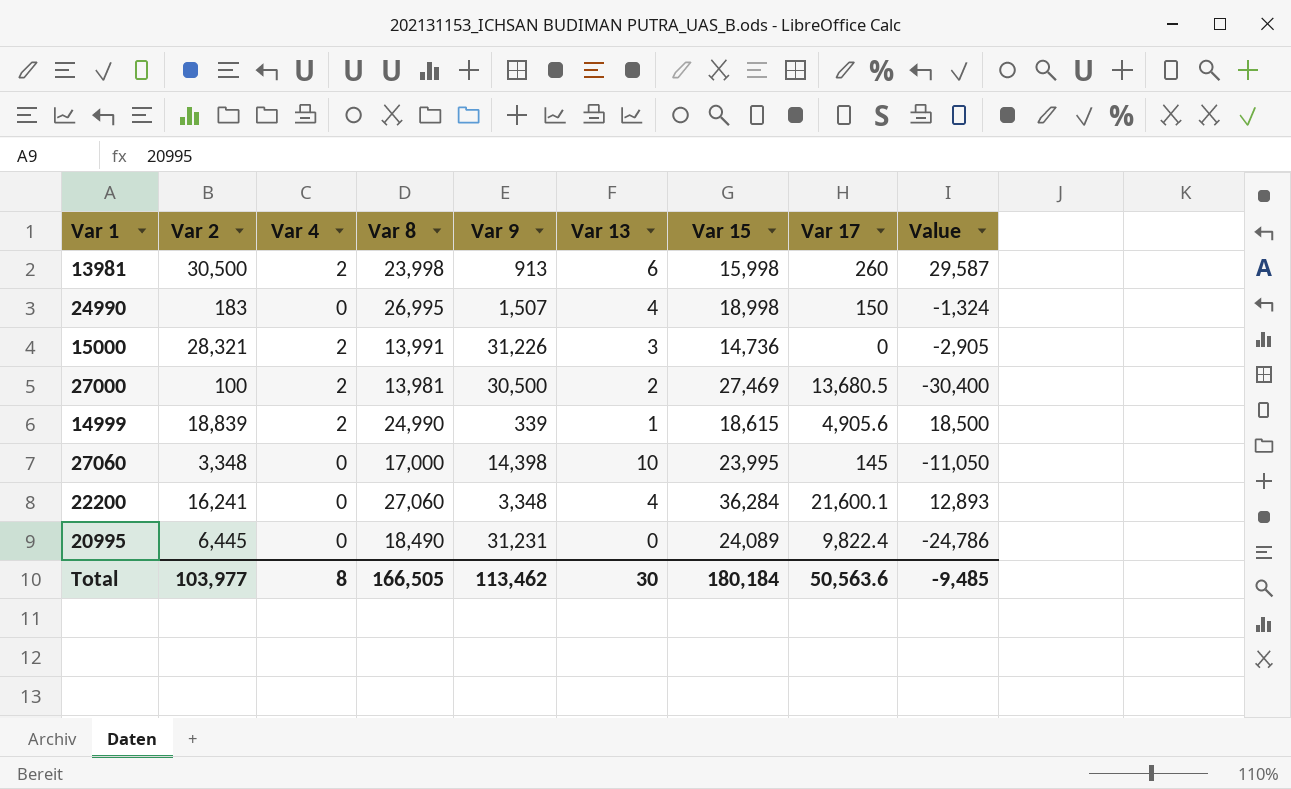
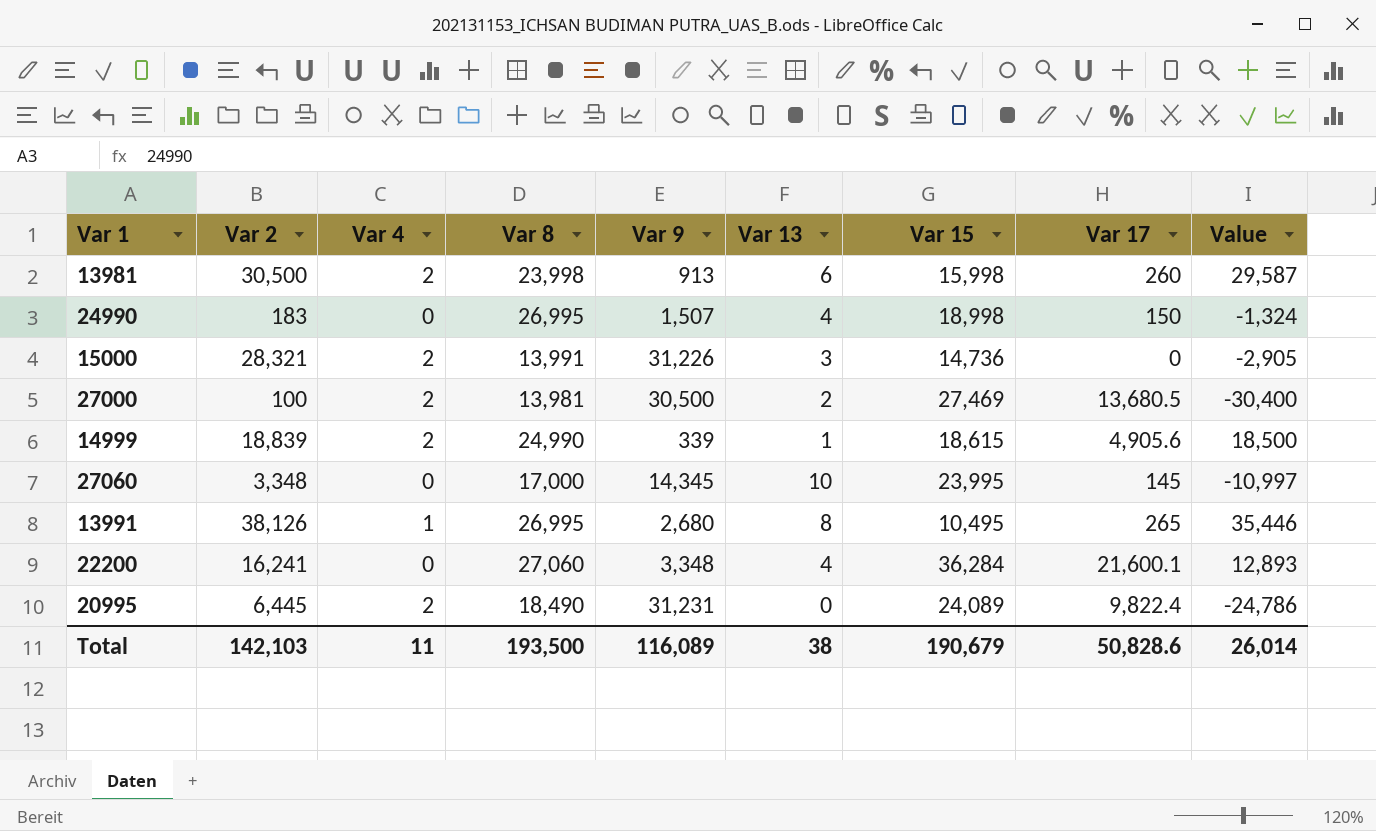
27060 | Var 9: 14,398 -> 14,345
27060 | Value: -11,050 -> -10,997
row 13991: none -> 38,126 | 1 | 26,995 | 2,680 | 8 | 10,495 | 265 | 35,446
20995 | Var 4: 0 -> 2
Total | Var 2: 103,977 -> 142,103
Total | Var 4: 8 -> 11
Total | Var 8: 166,505 -> 193,500
Total | Var 9: 113,462 -> 116,089
Total | Var 13: 30 -> 38
Total | Var 15: 180,184 -> 190,679
Total | Var 17: 50,563.6 -> 50,828.6
Total | Value: -9,485 -> 26,014

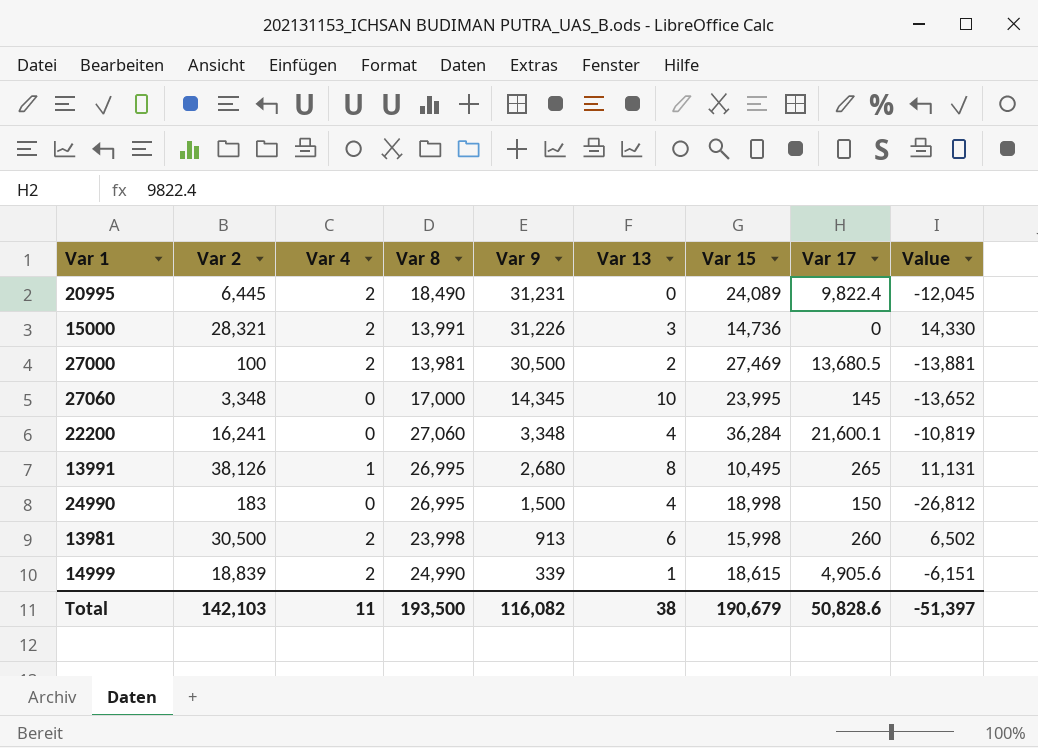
row order: none -> Var 9 descending
column Value | formula: [Var 2] - [Var 9] -> [Var 2] - [Var 8]
24990 | Var 9: 1,507 -> 1,500
Total | Var 9: 116,089 -> 116,082
Total | Value: 26,014 -> -51,397

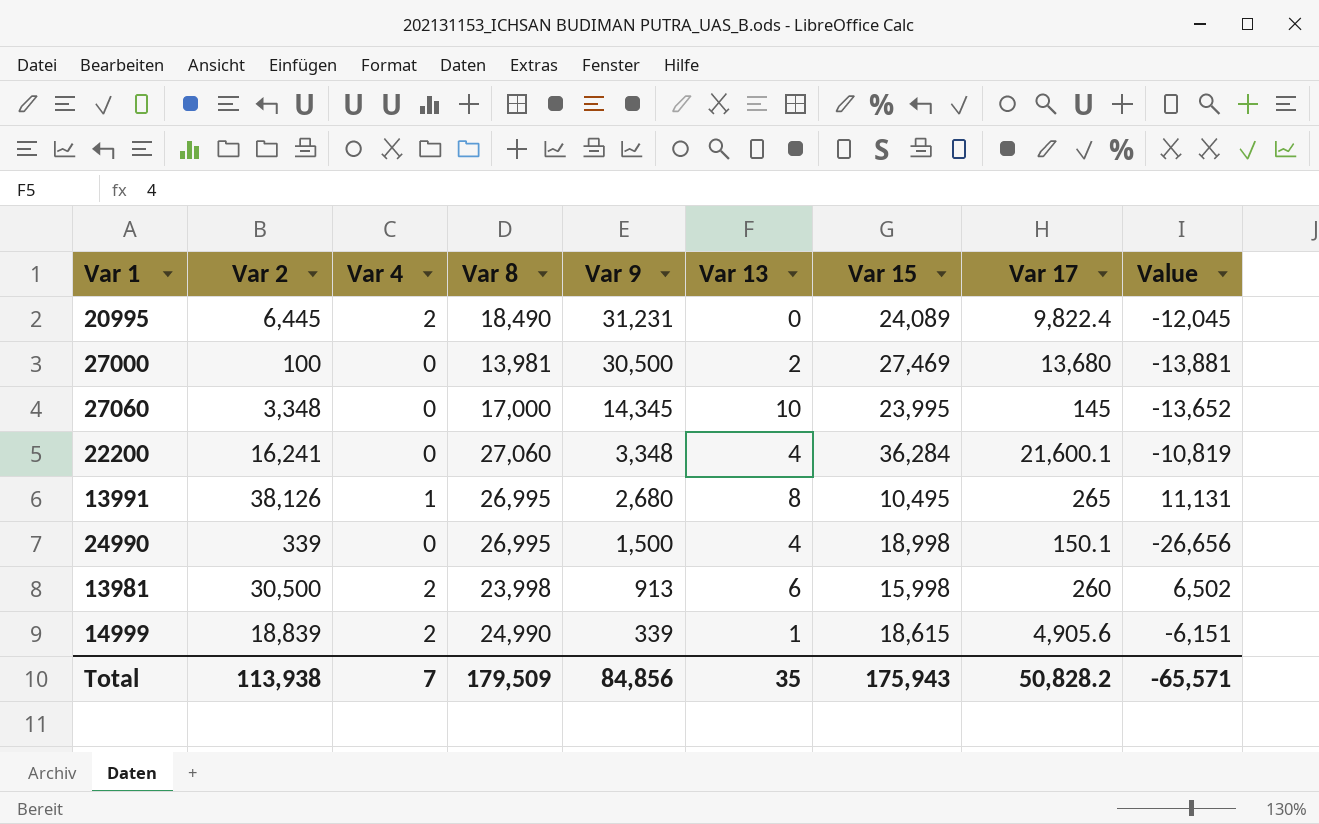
row 15000: 28,321 | 2 | 13,991 | 31,226 | 3 | 14,736 | 0 | 14,330 -> none
27000 | Var 4: 2 -> 0
27000 | Var 17: 13,680.5 -> 13,680
24990 | Var 2: 183 -> 339
24990 | Var 17: 150 -> 150.1
24990 | Value: -26,812 -> -26,656
Total | Var 2: 142,103 -> 113,938
Total | Var 4: 11 -> 7
Total | Var 8: 193,500 -> 179,509
Total | Var 9: 116,082 -> 84,856
Total | Var 13: 38 -> 35
Total | Var 15: 190,679 -> 175,943
Total | Var 17: 50,828.6 -> 50,828.2
Total | Value: -51,397 -> -65,571

